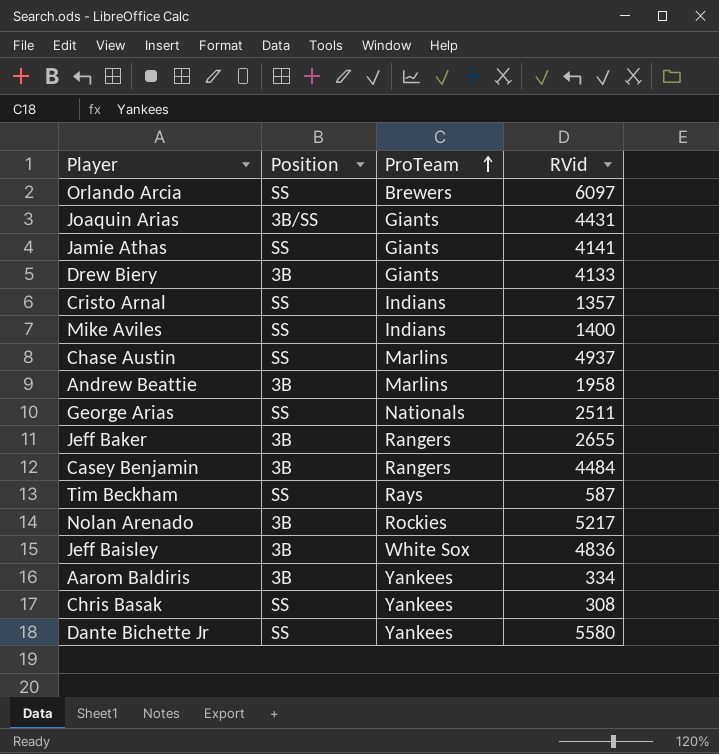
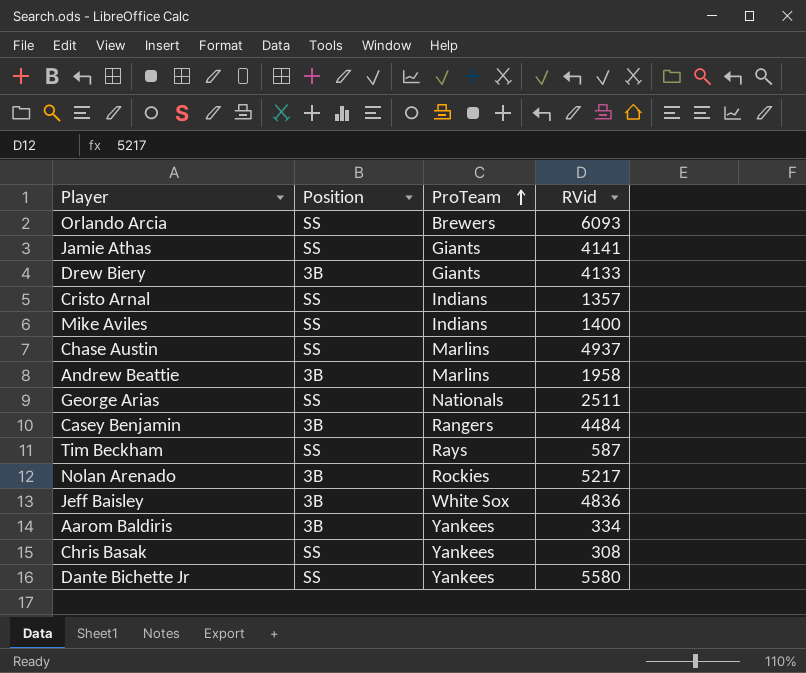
row Joaquin Arias: 3B/SS | Giants | 4431 -> none
row Jeff Baker: 3B | Rangers | 2655 -> none
Orlando Arcia | RVid: 6097 -> 6093

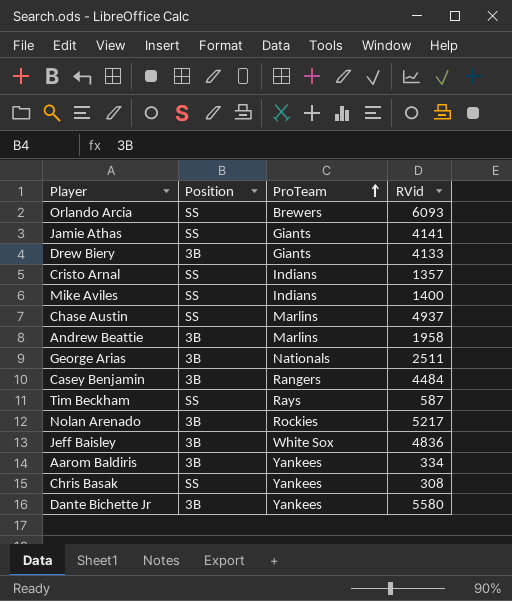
George Arias | Position: SS -> 3B
Dante Bichette Jr | Position: SS -> 3B

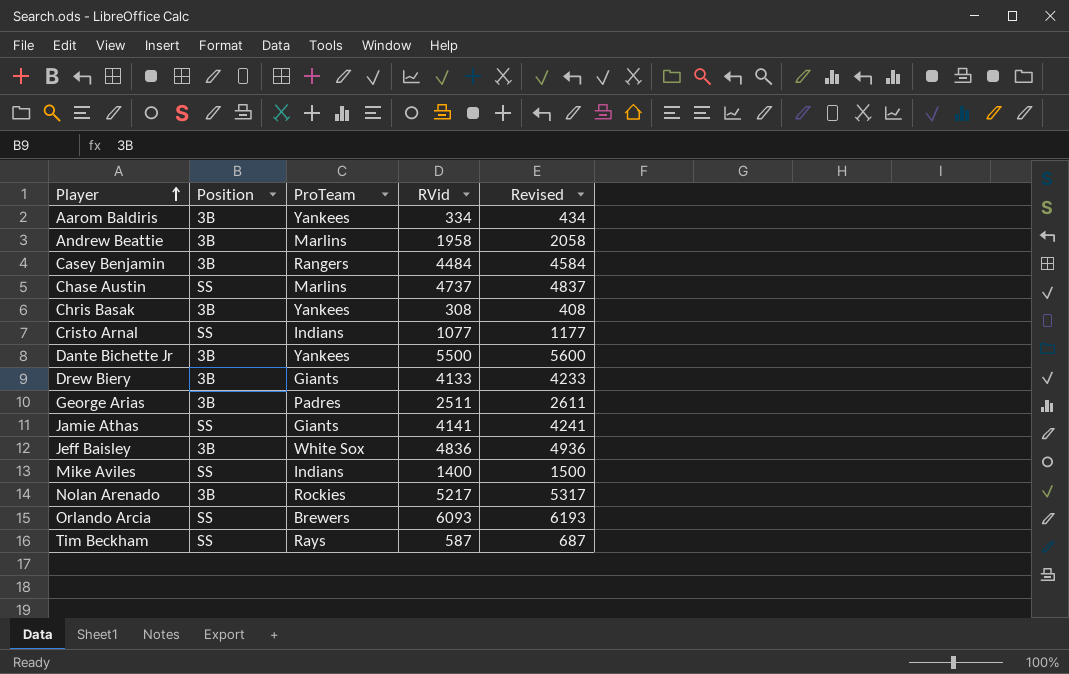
row order: ProTeam ascending -> Player ascending
column Revised | formula: none -> [RVid] + 100
Chase Austin | RVid: 4937 -> 4737
Chris Basak | Position: SS -> 3B
Cristo Arnal | RVid: 1357 -> 1077
Dante Bichette Jr | RVid: 5580 -> 5500
George Arias | ProTeam: Nationals -> Padres

